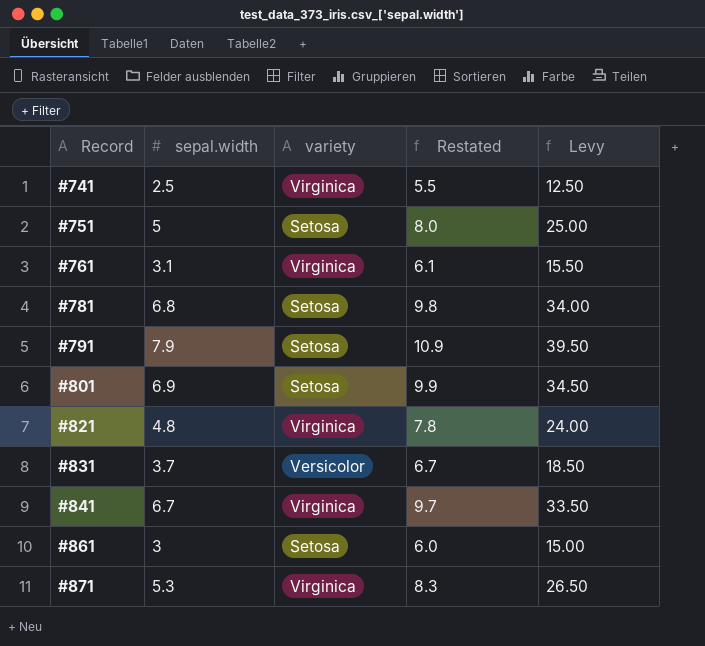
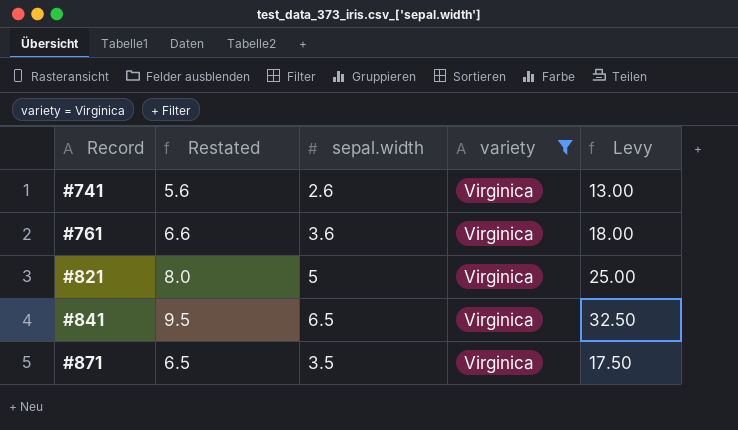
filter: none -> variety = Virginica
column Restated | position: 4 -> 2
#741 | Restated: 5.5 -> 5.6
#741 | sepal.width: 2.5 -> 2.6
#741 | Levy: 12.50 -> 13.00
#761 | Restated: 6.1 -> 6.6
#761 | sepal.width: 3.1 -> 3.6
#761 | Levy: 15.50 -> 18.00
#821 | Restated: 7.8 -> 8.0
#821 | sepal.width: 4.8 -> 5
#821 | Levy: 24.00 -> 25.00
#841 | Restated: 9.7 -> 9.5
#841 | sepal.width: 6.7 -> 6.5
#841 | Levy: 33.50 -> 32.50
#871 | Restated: 8.3 -> 6.5
#871 | sepal.width: 5.3 -> 3.5
#871 | Levy: 26.50 -> 17.50

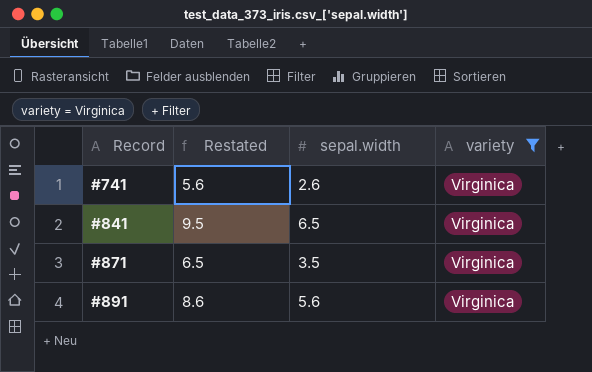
column Levy | formula: [sepal.width] * 5 -> none
row #761: 6.6 | 3.6 | Virginica | 18.00 -> none
row #821: 8.0 | 5 | Virginica | 25.00 -> none
row #891: none -> 8.6 | 5.6 | Virginica

